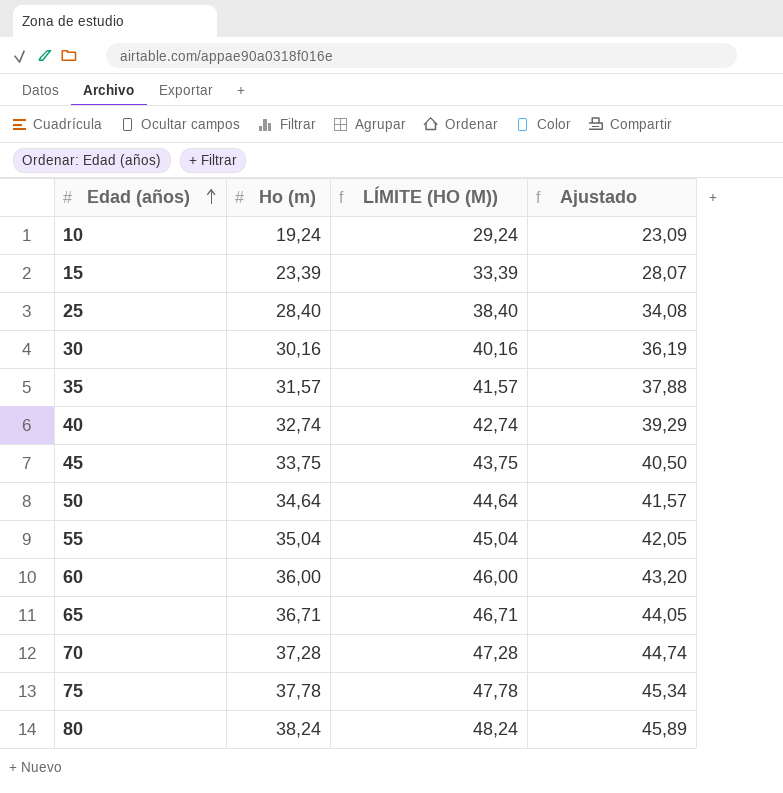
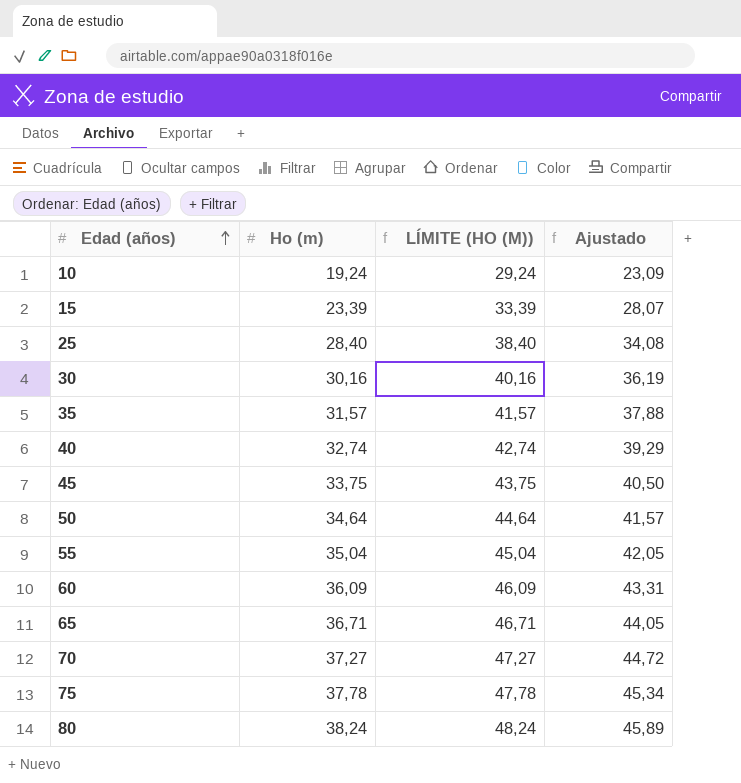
60 | Ho (m): 36,00 -> 36,09
60 | LÍMITE (HO (M)): 46,00 -> 46,09
60 | Ajustado: 43,20 -> 43,31
70 | Ho (m): 37,28 -> 37,27
70 | LÍMITE (HO (M)): 47,28 -> 47,27
70 | Ajustado: 44,74 -> 44,72

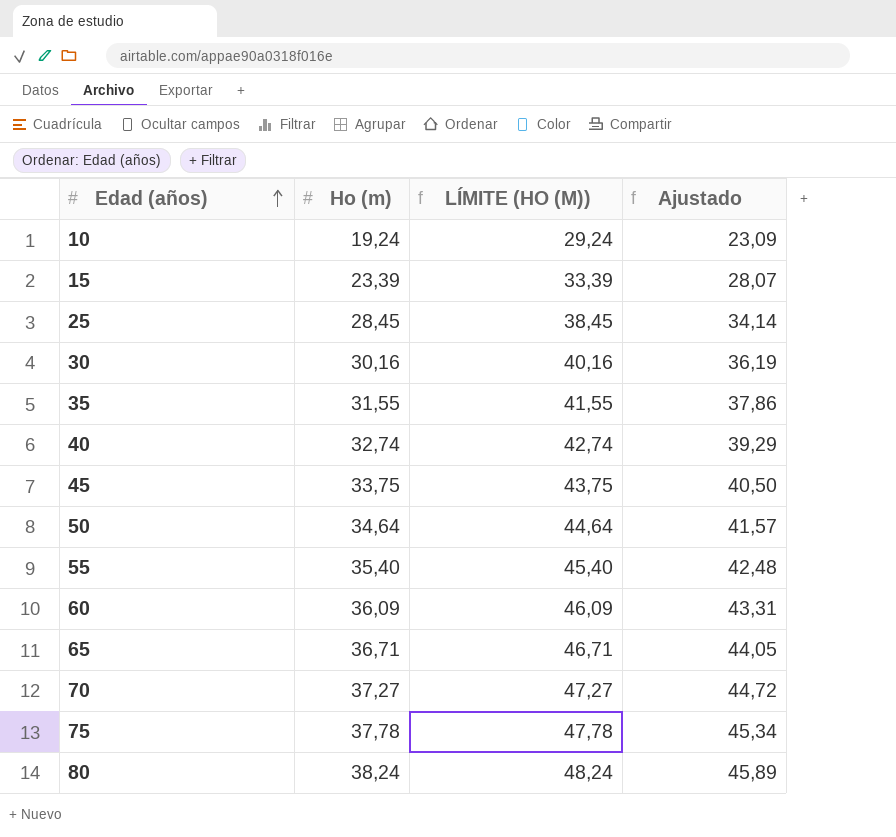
25 | Ho (m): 28,40 -> 28,45
25 | LÍMITE (HO (M)): 38,40 -> 38,45
25 | Ajustado: 34,08 -> 34,14
35 | Ho (m): 31,57 -> 31,55
35 | LÍMITE (HO (M)): 41,57 -> 41,55
35 | Ajustado: 37,88 -> 37,86
55 | Ho (m): 35,04 -> 35,40
55 | LÍMITE (HO (M)): 45,04 -> 45,40
55 | Ajustado: 42,05 -> 42,48

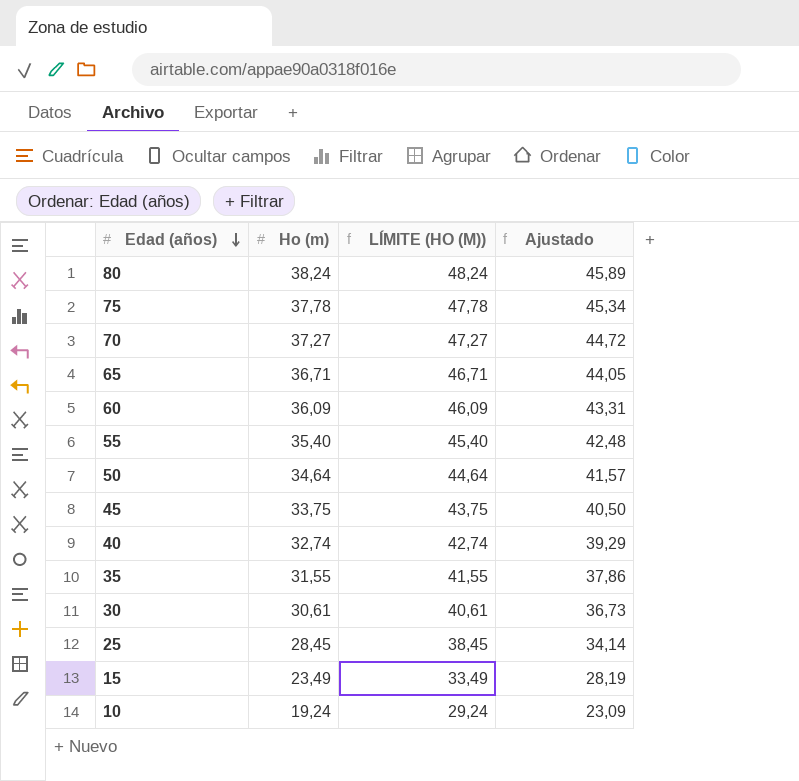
row order: Edad (años) ascending -> Edad (años) descending
30 | Ho (m): 30,16 -> 30,61
30 | LÍMITE (HO (M)): 40,16 -> 40,61
30 | Ajustado: 36,19 -> 36,73
15 | Ho (m): 23,39 -> 23,49
15 | LÍMITE (HO (M)): 33,39 -> 33,49
15 | Ajustado: 28,07 -> 28,19

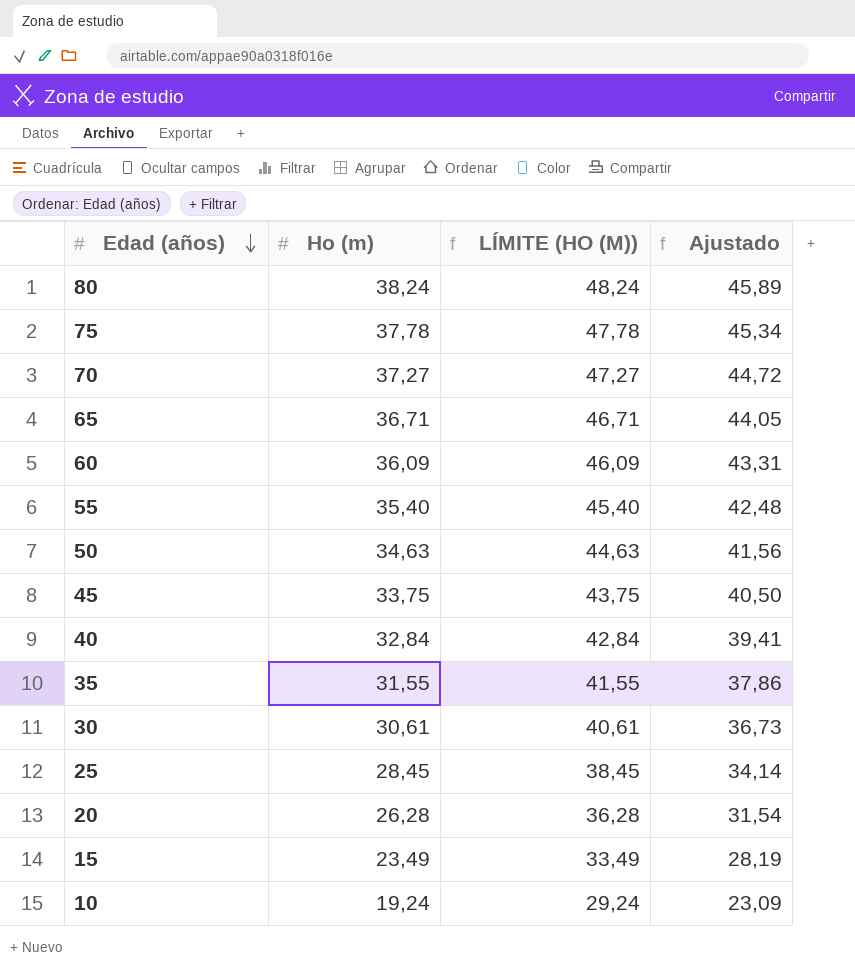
50 | Ho (m): 34,64 -> 34,63
50 | LÍMITE (HO (M)): 44,64 -> 44,63
50 | Ajustado: 41,57 -> 41,56
40 | Ho (m): 32,74 -> 32,84
40 | LÍMITE (HO (M)): 42,74 -> 42,84
40 | Ajustado: 39,29 -> 39,41
row 20: none -> 26,28 | 36,28 | 31,54

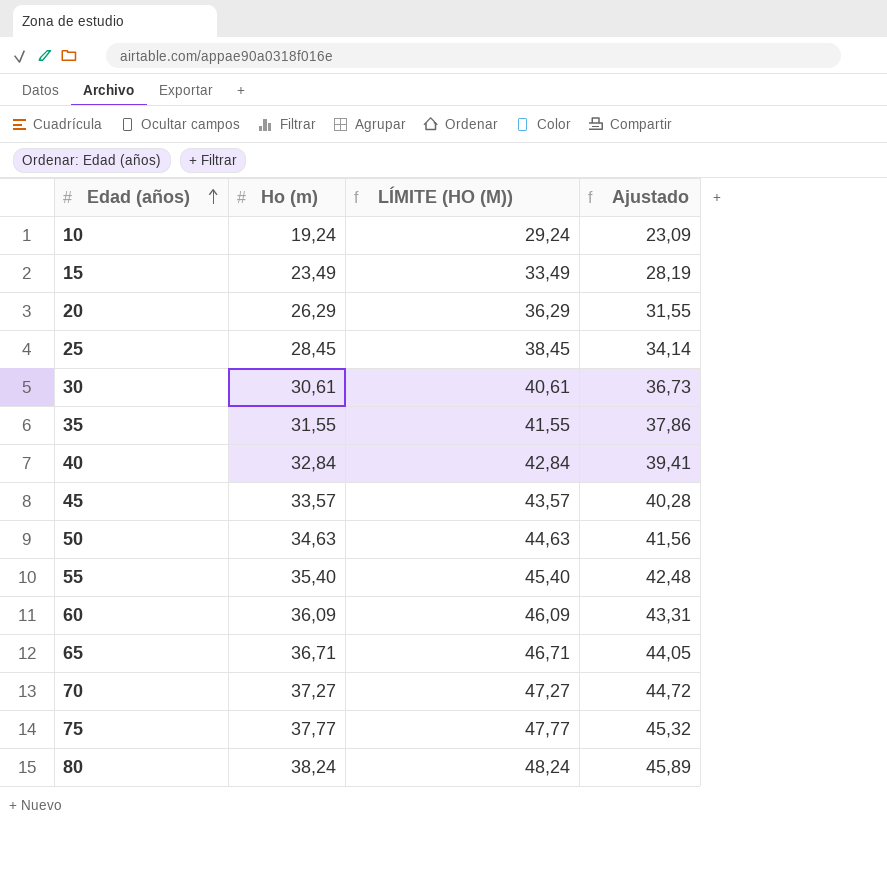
row order: Edad (años) descending -> Edad (años) ascending
20 | Ho (m): 26,28 -> 26,29
20 | LÍMITE (HO (M)): 36,28 -> 36,29
20 | Ajustado: 31,54 -> 31,55
45 | Ho (m): 33,75 -> 33,57
45 | LÍMITE (HO (M)): 43,75 -> 43,57
45 | Ajustado: 40,50 -> 40,28
75 | Ho (m): 37,78 -> 37,77
75 | LÍMITE (HO (M)): 47,78 -> 47,77
75 | Ajustado: 45,34 -> 45,32

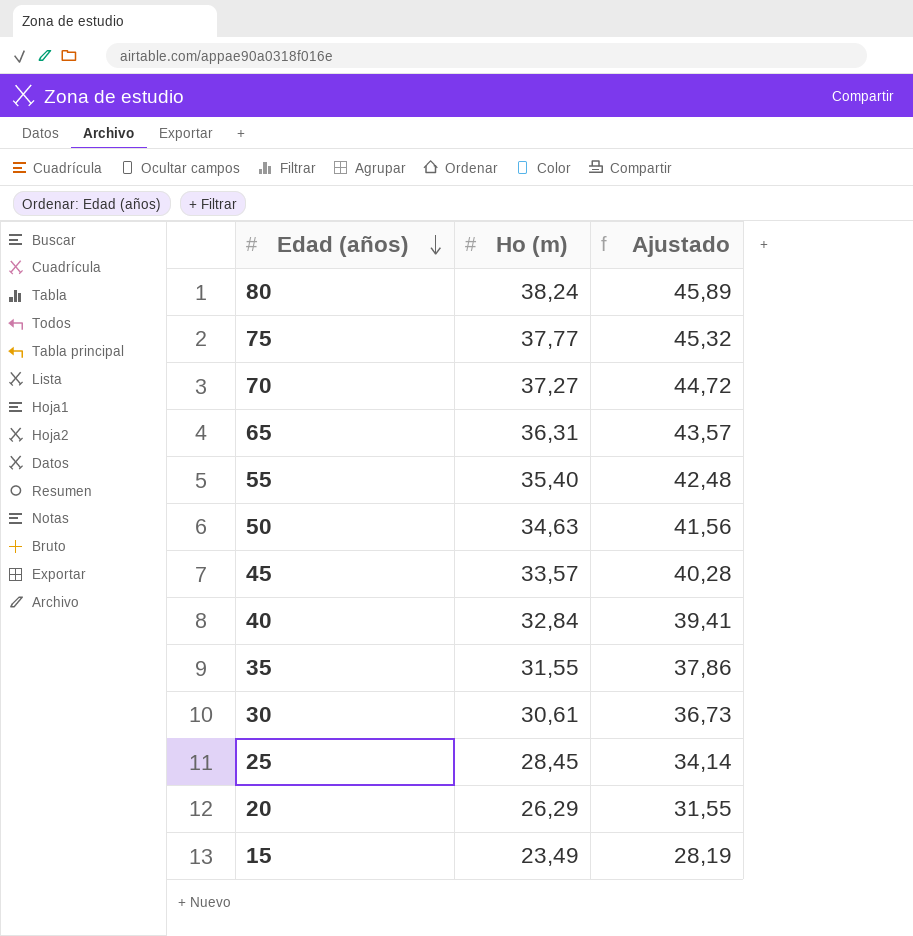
row order: Edad (años) ascending -> Edad (años) descending
column LÍMITE (HO (M)) | formula: [Ho (m)] + 10 -> none
row 10: 19,24 | 29,24 | 23,09 -> none
row 60: 36,09 | 46,09 | 43,31 -> none
65 | Ho (m): 36,71 -> 36,31
65 | Ajustado: 44,05 -> 43,57

